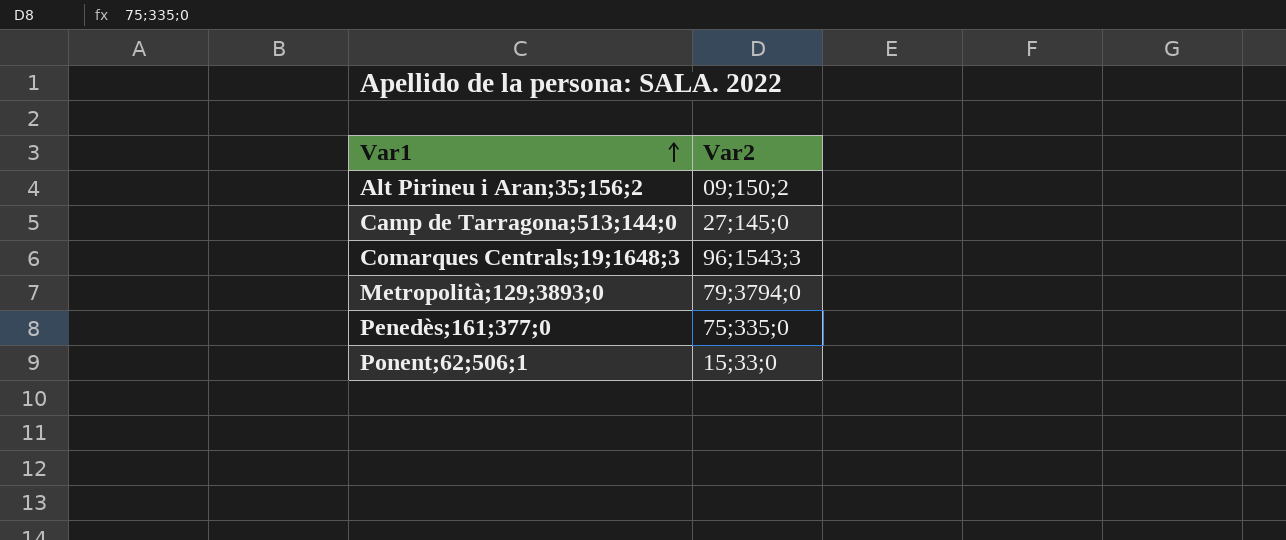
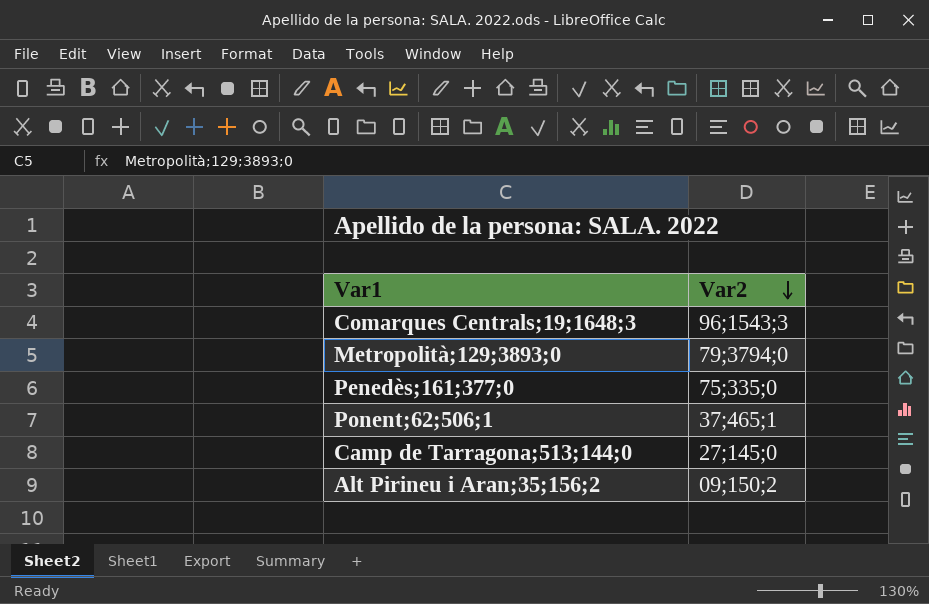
row order: Var1 ascending -> Var2 descending
Ponent;62;506;1 | Var2: 15;33;0 -> 37;465;1

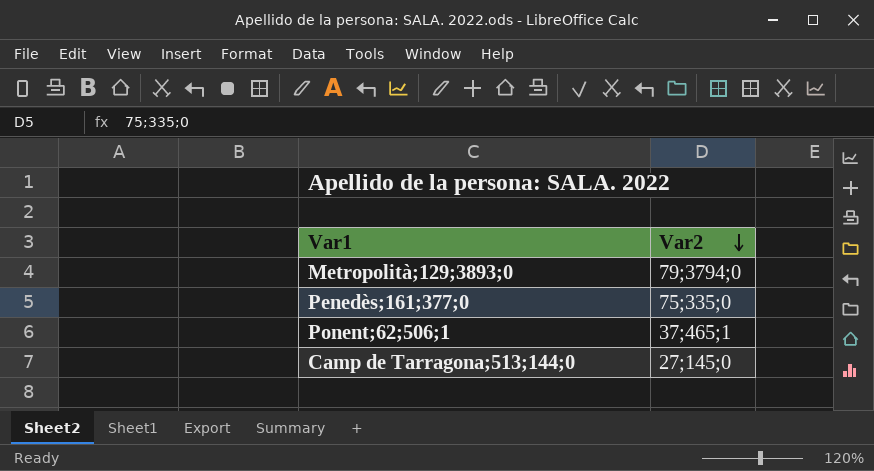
row Comarques Centrals;19;1648;3: 96;1543;3 -> none
row Alt Pirineu i Aran;35;156;2: 09;150;2 -> none

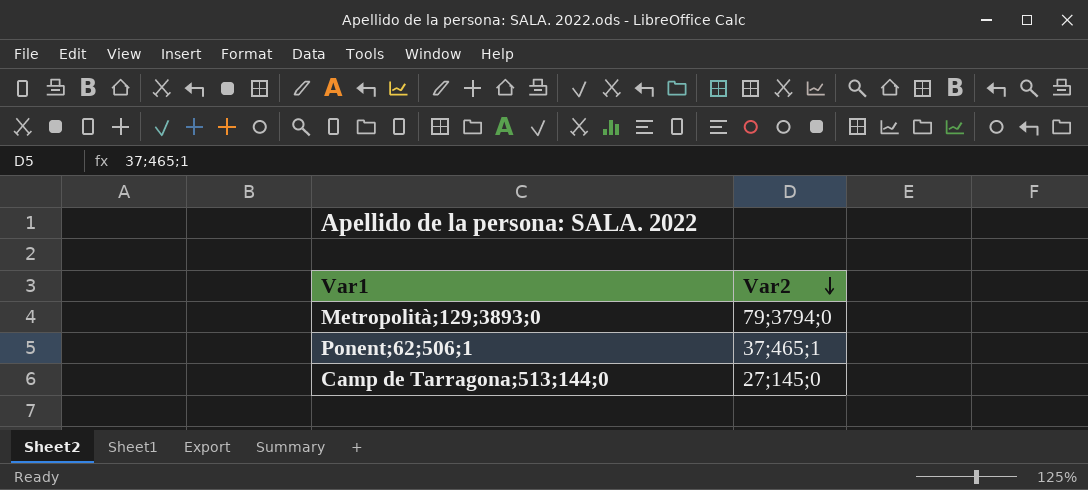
row Penedès;161;377;0: 75;335;0 -> none

